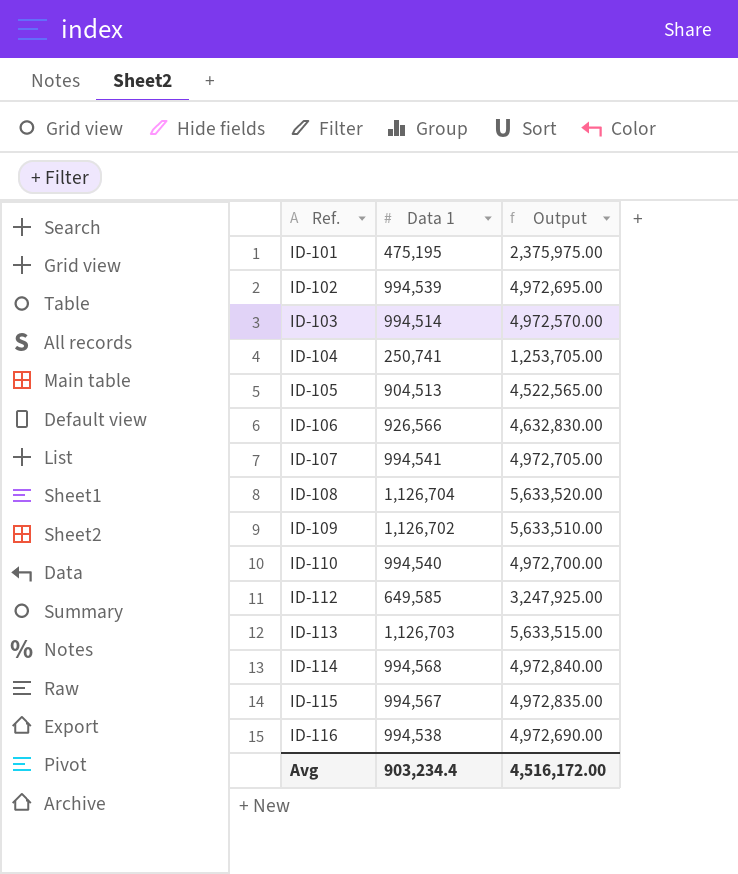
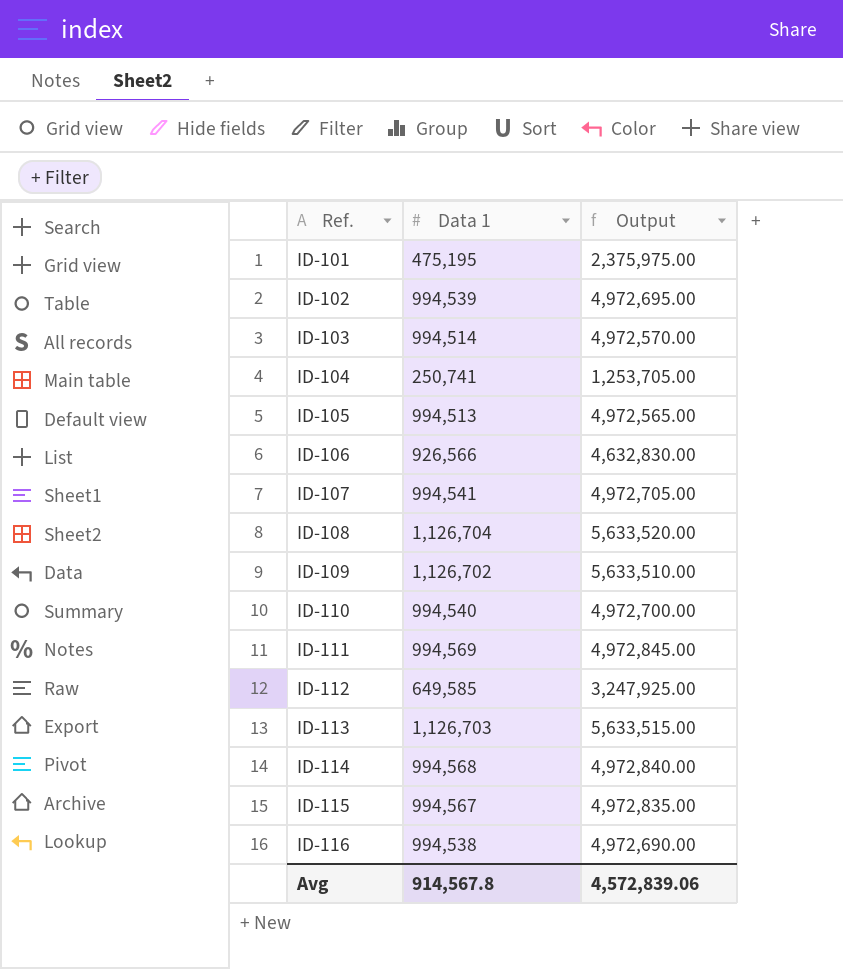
ID-105 | Data 1: 904,513 -> 994,513
ID-105 | Output: 4,522,565.00 -> 4,972,565.00
row ID-111: none -> 994,569 | 4,972,845.00
Avg | Data 1: 903,234.4 -> 914,567.8
Avg | Output: 4,516,172.00 -> 4,572,839.06

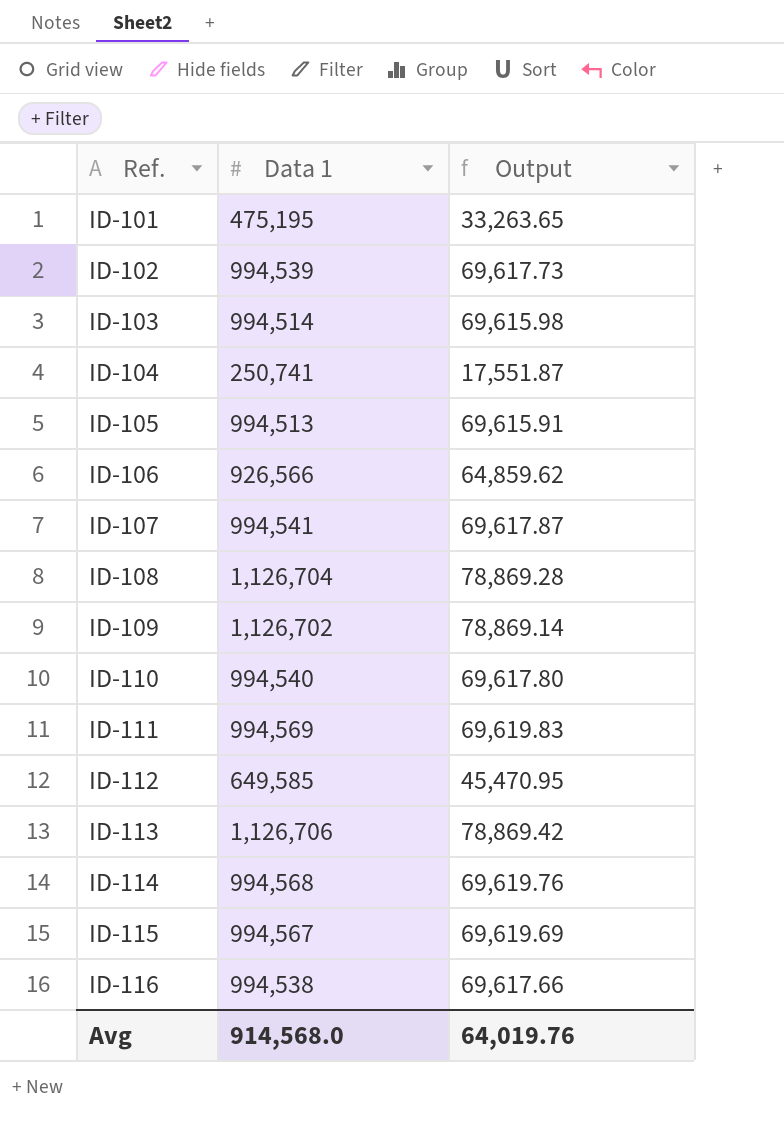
column Output | formula: [Data 1] * 5 -> [Data 1] * 0.07
ID-113 | Data 1: 1,126,703 -> 1,126,706
Avg | Data 1: 914,567.8 -> 914,568.0
Avg | Output: 4,572,839.06 -> 64,019.76

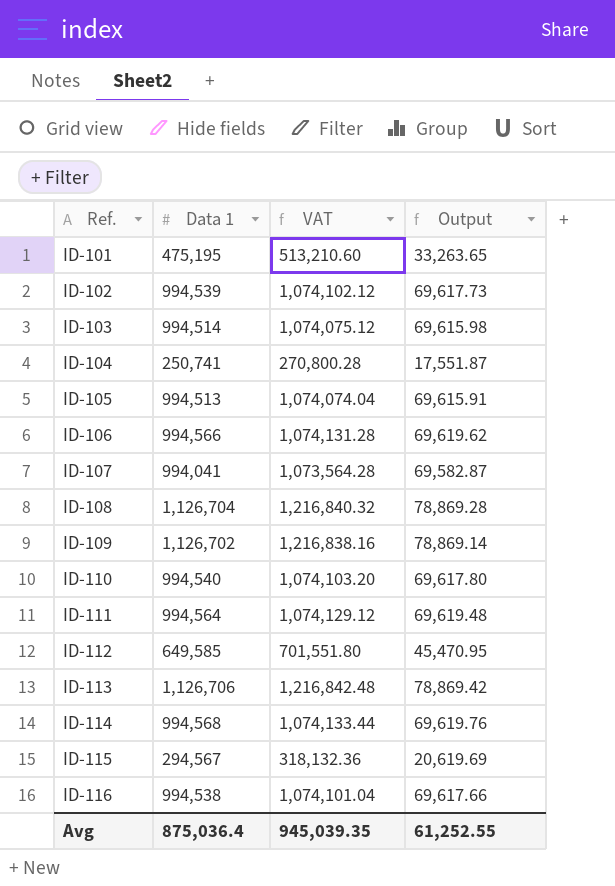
column VAT | formula: none -> [Data 1] * 1.08
ID-106 | Data 1: 926,566 -> 994,566
ID-106 | Output: 64,859.62 -> 69,619.62
ID-107 | Data 1: 994,541 -> 994,041
ID-107 | Output: 69,617.87 -> 69,582.87
ID-111 | Data 1: 994,569 -> 994,564
ID-111 | Output: 69,619.83 -> 69,619.48
ID-115 | Data 1: 994,567 -> 294,567
ID-115 | Output: 69,619.69 -> 20,619.69
Avg | Data 1: 914,568.0 -> 875,036.4
Avg | Output: 64,019.76 -> 61,252.55

